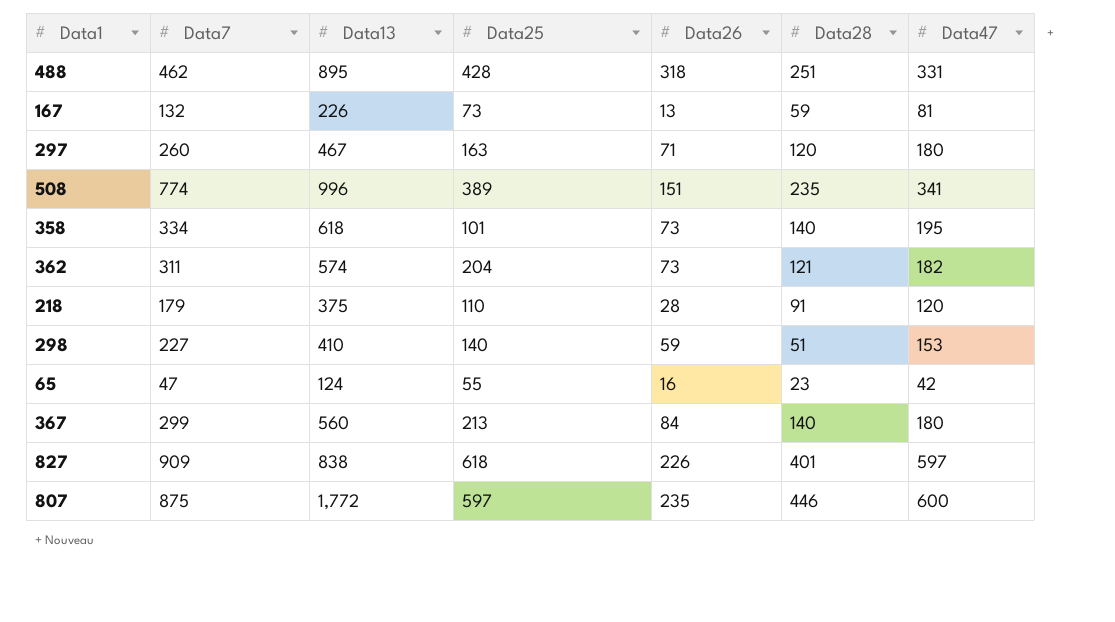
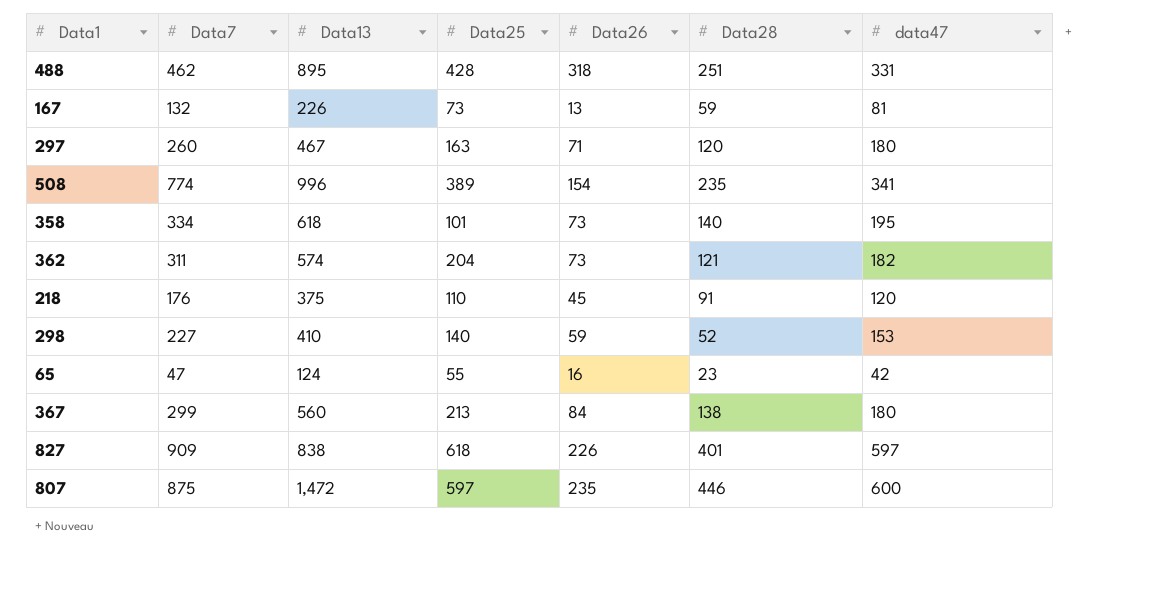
column name: Data47 -> data47
508 | Data26: 151 -> 154
218 | Data7: 179 -> 176
218 | Data26: 28 -> 45
298 | Data28: 51 -> 52
367 | Data28: 140 -> 138
807 | Data13: 1,772 -> 1,472

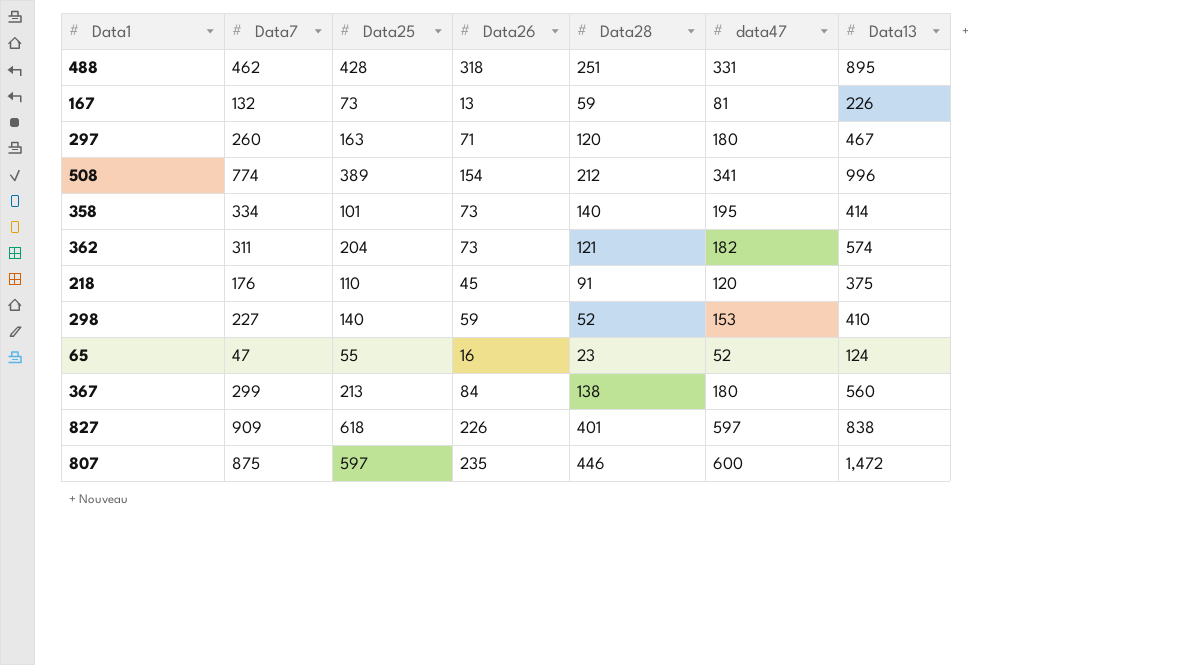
column Data13 | position: 3 -> 7
508 | Data28: 235 -> 212
358 | Data13: 618 -> 414
65 | data47: 42 -> 52

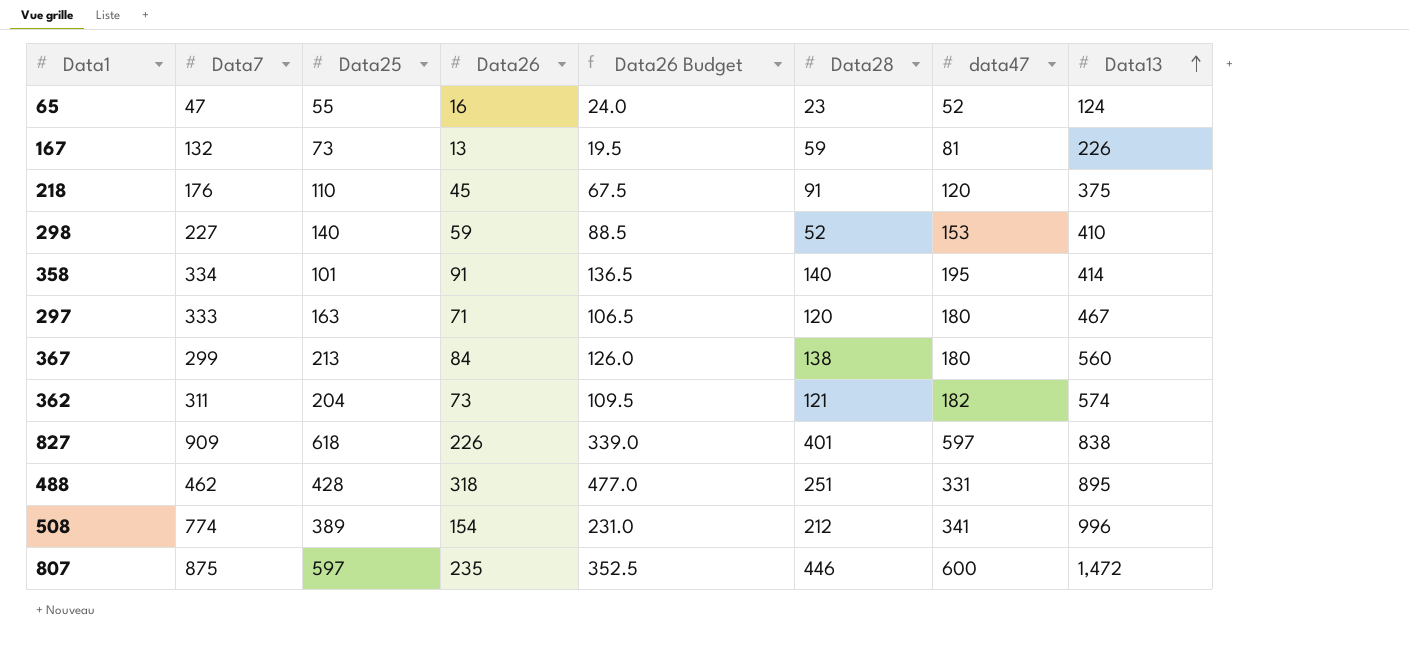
row order: none -> Data13 ascending
column Data26 Budget | formula: none -> [Data26] * 1.5
358 | Data26: 73 -> 91
297 | Data7: 260 -> 333

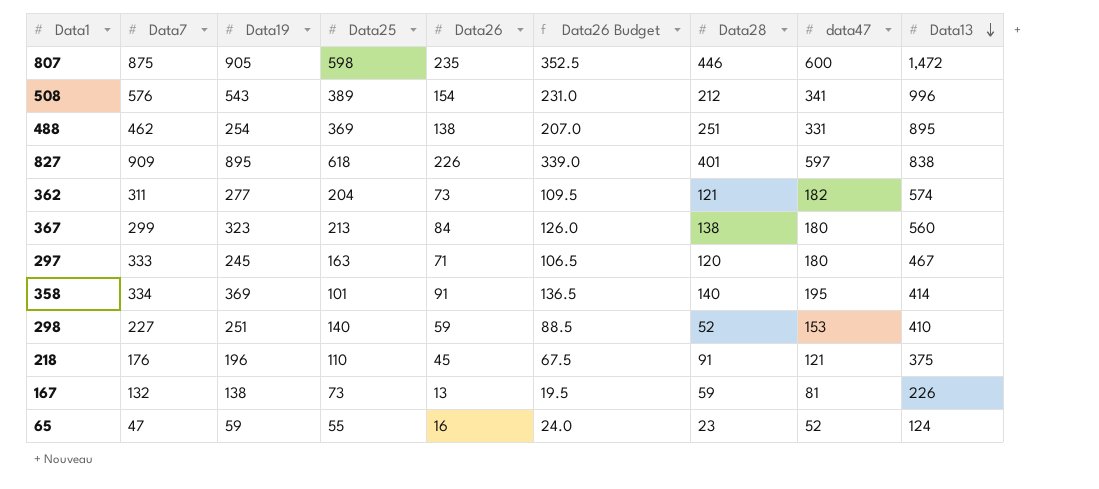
row order: Data13 ascending -> Data13 descending
column Data19 | position: none -> 3
807 | Data25: 597 -> 598
508 | Data7: 774 -> 576
488 | Data25: 428 -> 369
488 | Data26: 318 -> 138
488 | Data26 Budget: 477.0 -> 207.0
218 | data47: 120 -> 121

